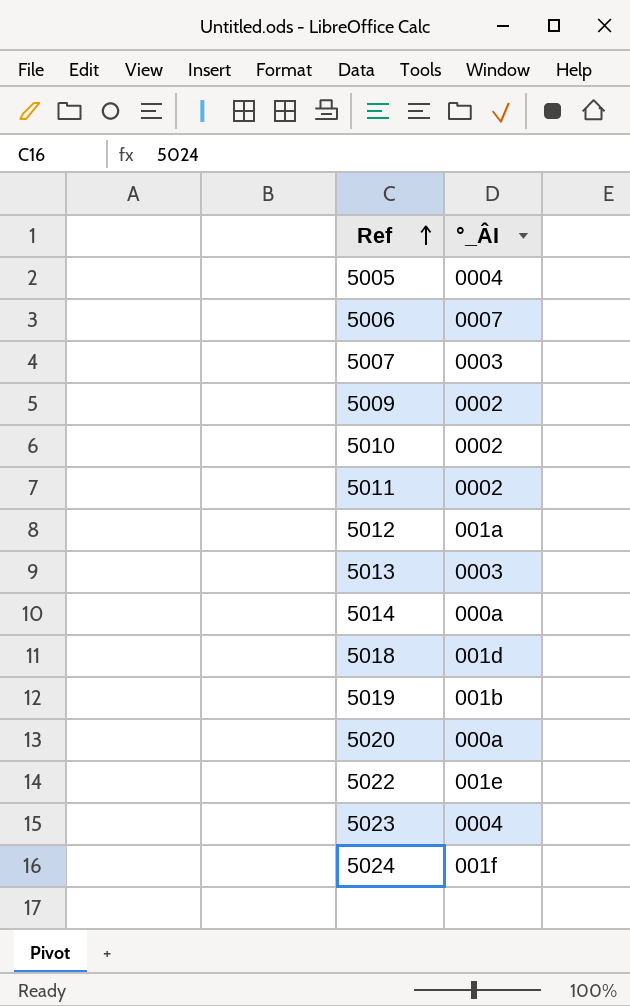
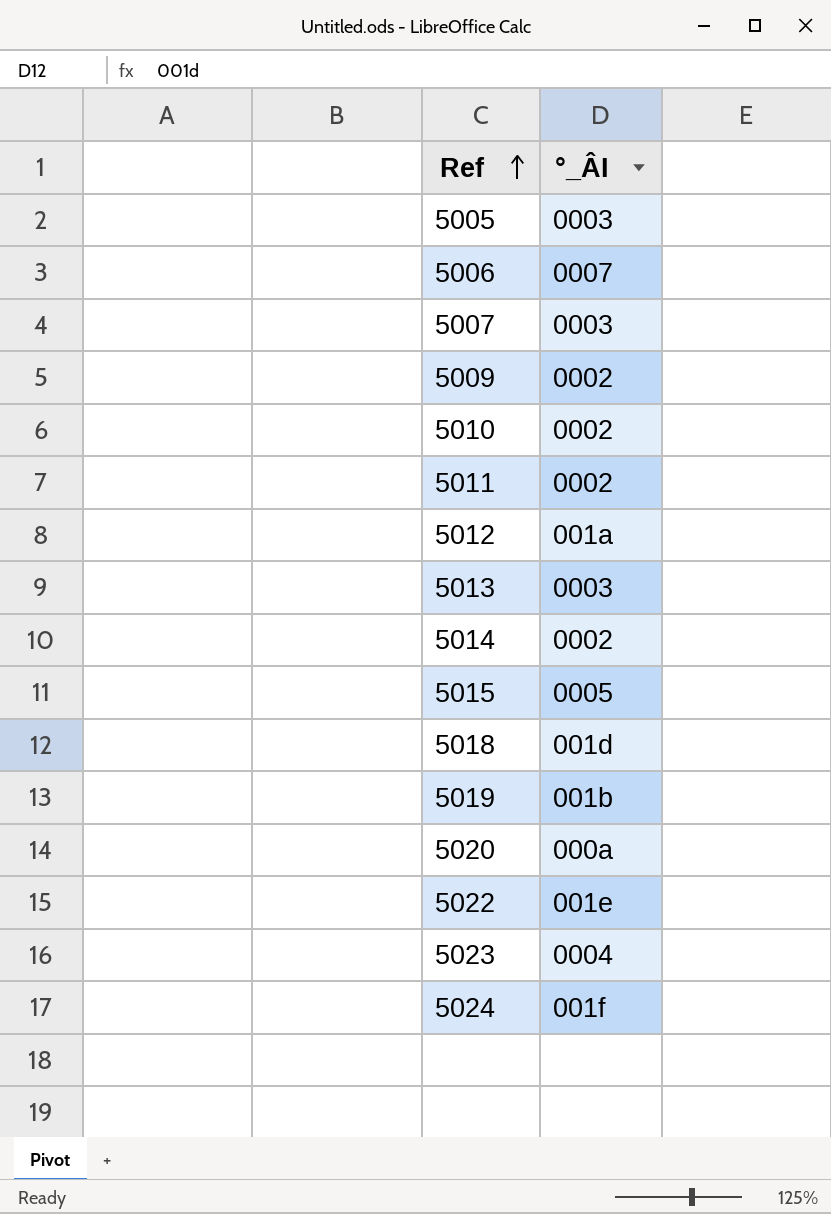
5005 | °_ÂI: 0004 -> 0003
5014 | °_ÂI: 000a -> 0002
row 5015: none -> 0005

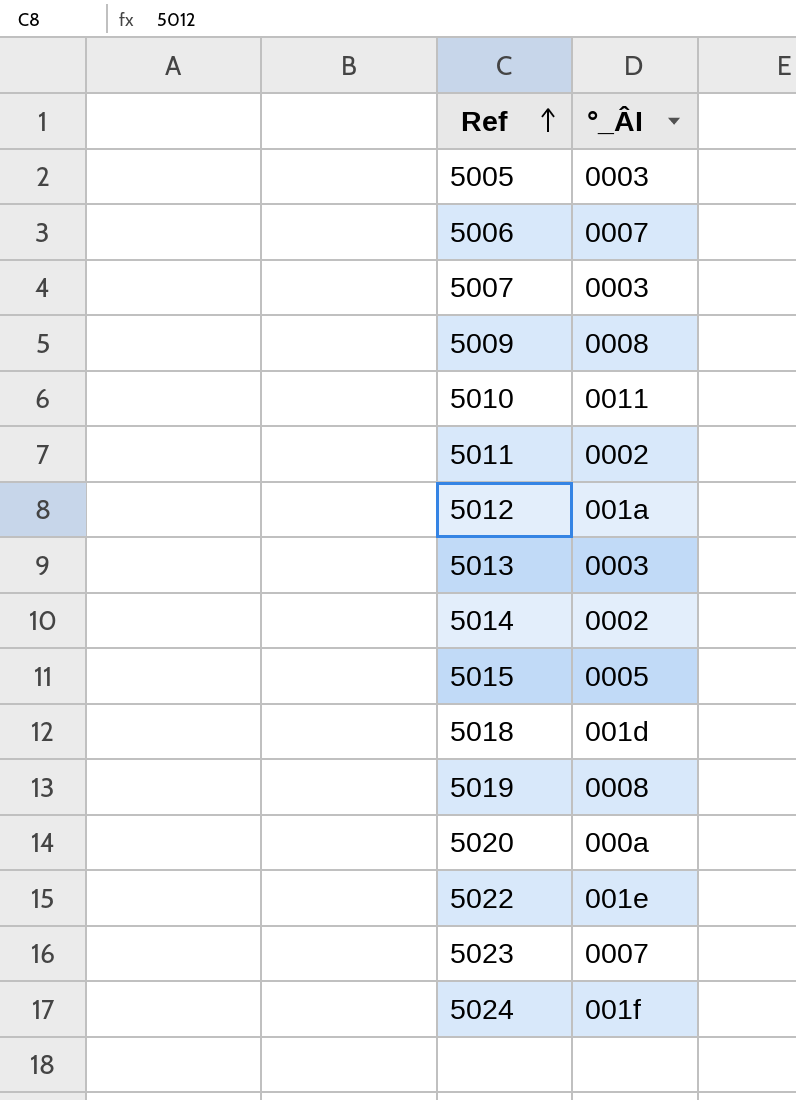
5009 | °_ÂI: 0002 -> 0008
5010 | °_ÂI: 0002 -> 0011
5019 | °_ÂI: 001b -> 0008
5023 | °_ÂI: 0004 -> 0007

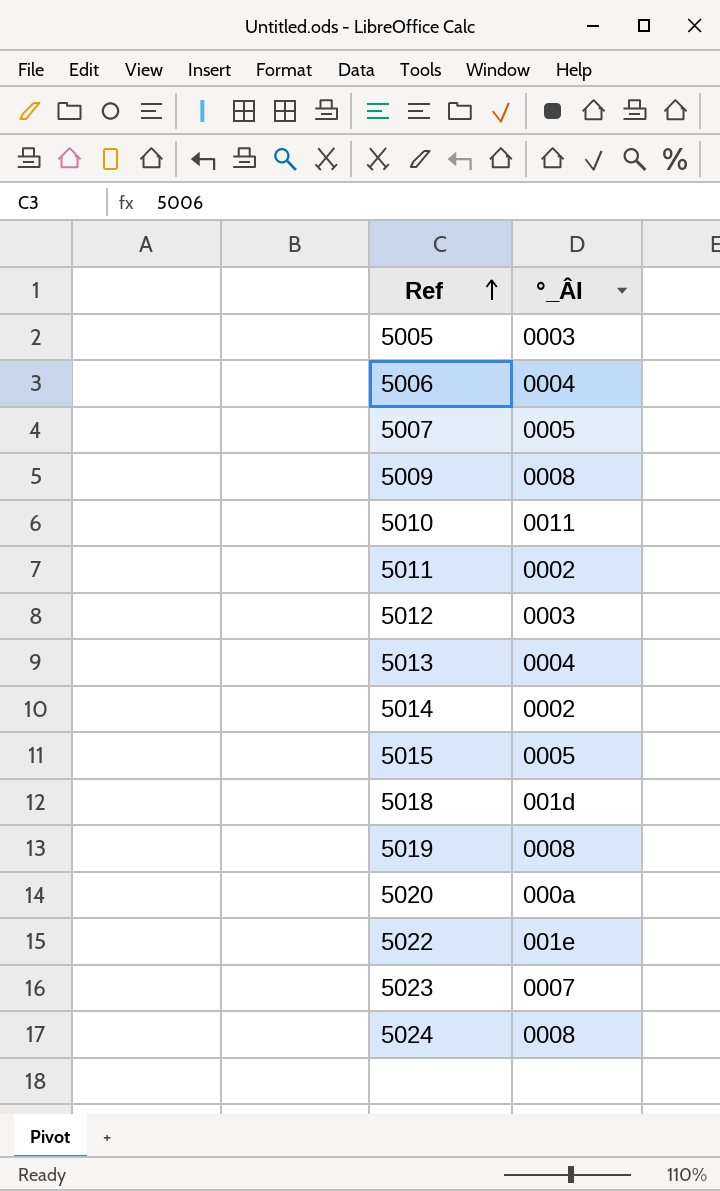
5006 | °_ÂI: 0007 -> 0004
5007 | °_ÂI: 0003 -> 0005
5012 | °_ÂI: 001a -> 0003
5013 | °_ÂI: 0003 -> 0004
5024 | °_ÂI: 001f -> 0008

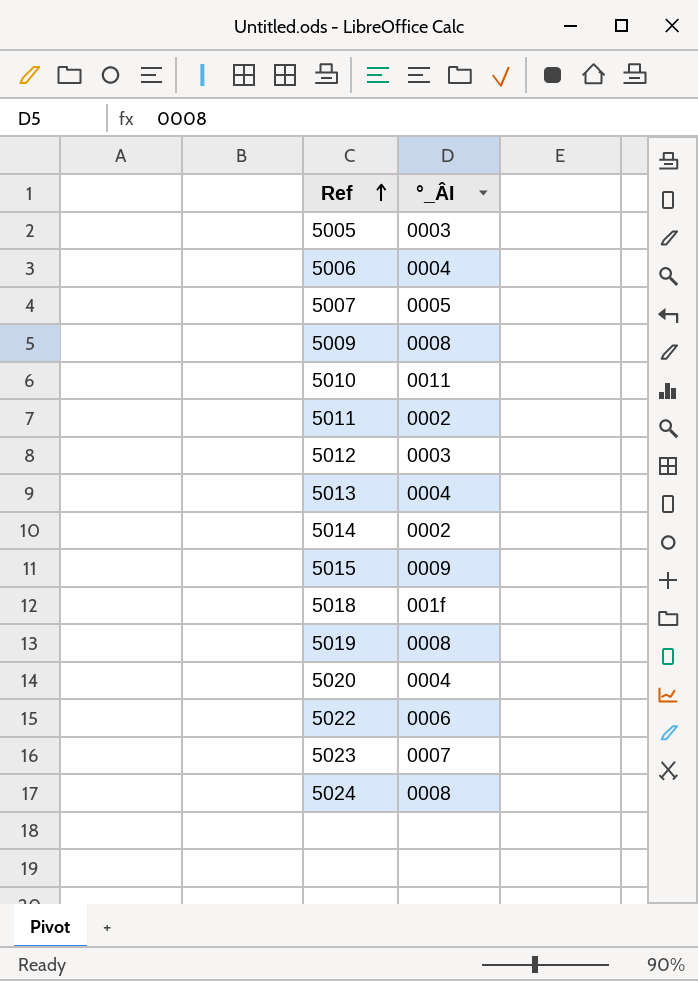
5015 | °_ÂI: 0005 -> 0009
5018 | °_ÂI: 001d -> 001f
5020 | °_ÂI: 000a -> 0004
5022 | °_ÂI: 001e -> 0006

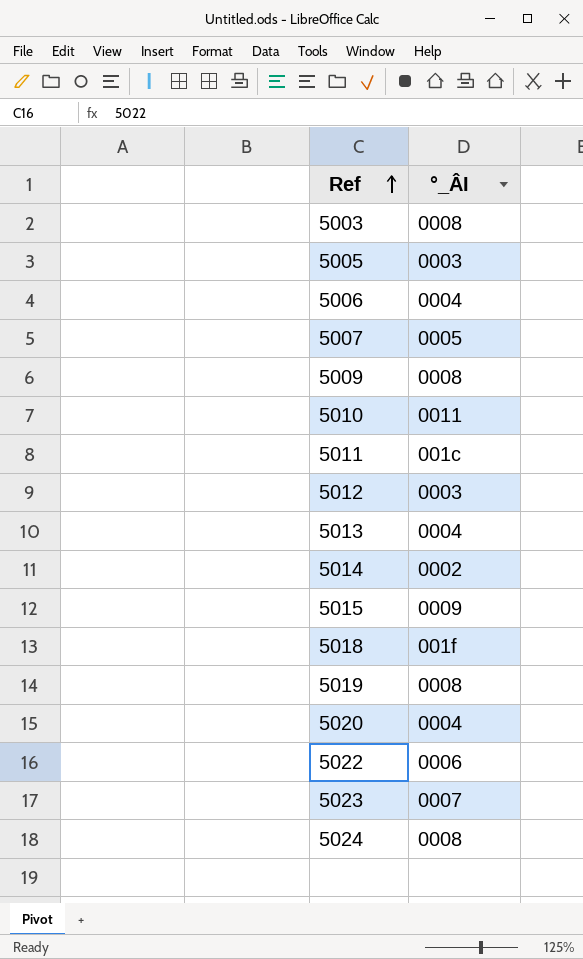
row 5003: none -> 0008
5011 | °_ÂI: 0002 -> 001c

